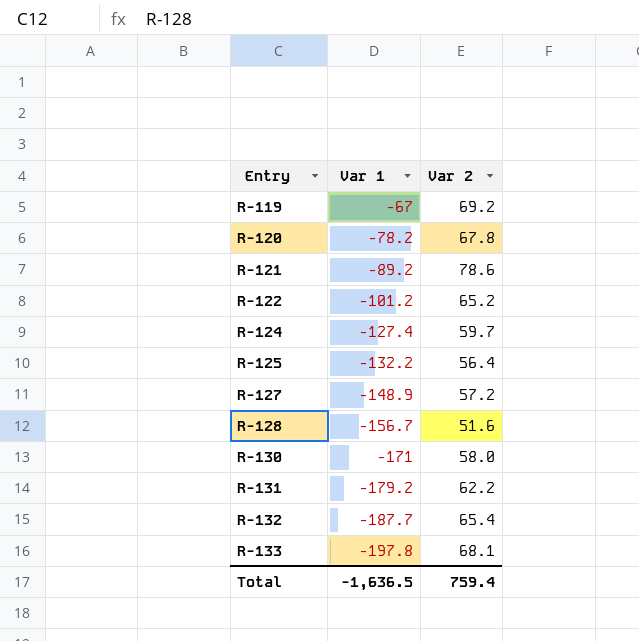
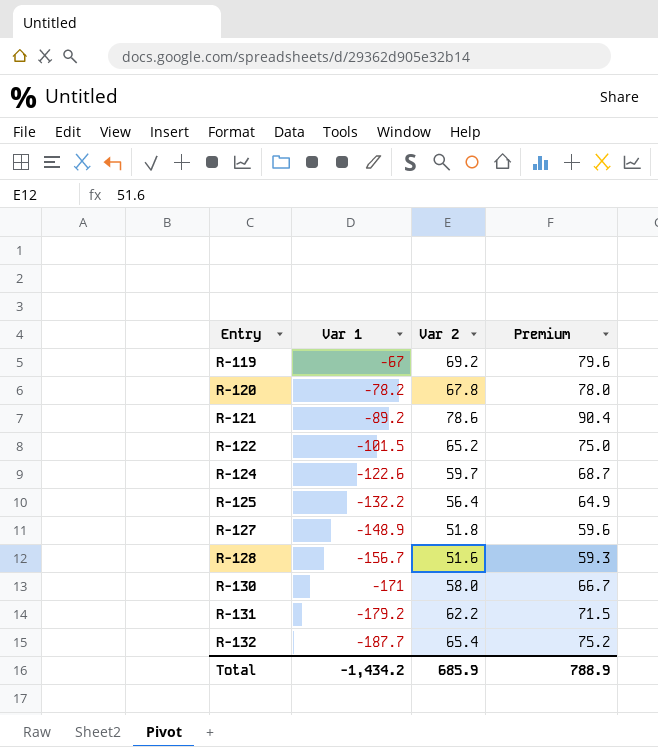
column Premium | formula: none -> [Var 2] * 1.15
row R-133: -197.8 | 68.1 -> none
R-122 | Var 1: -101.2 -> -101.5
R-124 | Var 1: -127.4 -> -122.6
R-127 | Var 2: 57.2 -> 51.8
Total | Var 1: -1,636.5 -> -1,434.2
Total | Var 2: 759.4 -> 685.9

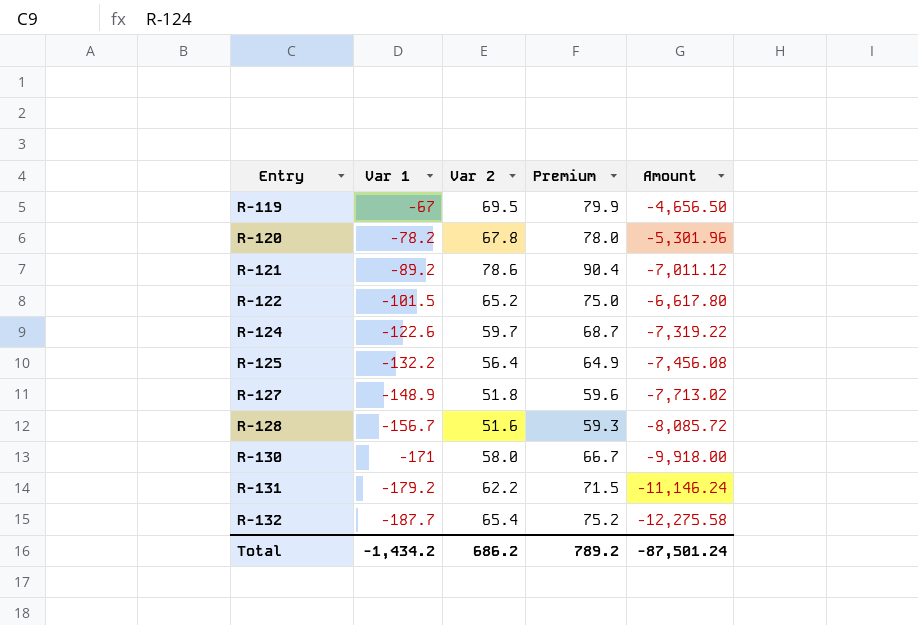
column Amount | formula: none -> [Var 1] * [Var 2]
R-119 | Var 2: 69.2 -> 69.5
R-119 | Premium: 79.6 -> 79.9
Total | Var 2: 685.9 -> 686.2
Total | Premium: 788.9 -> 789.2

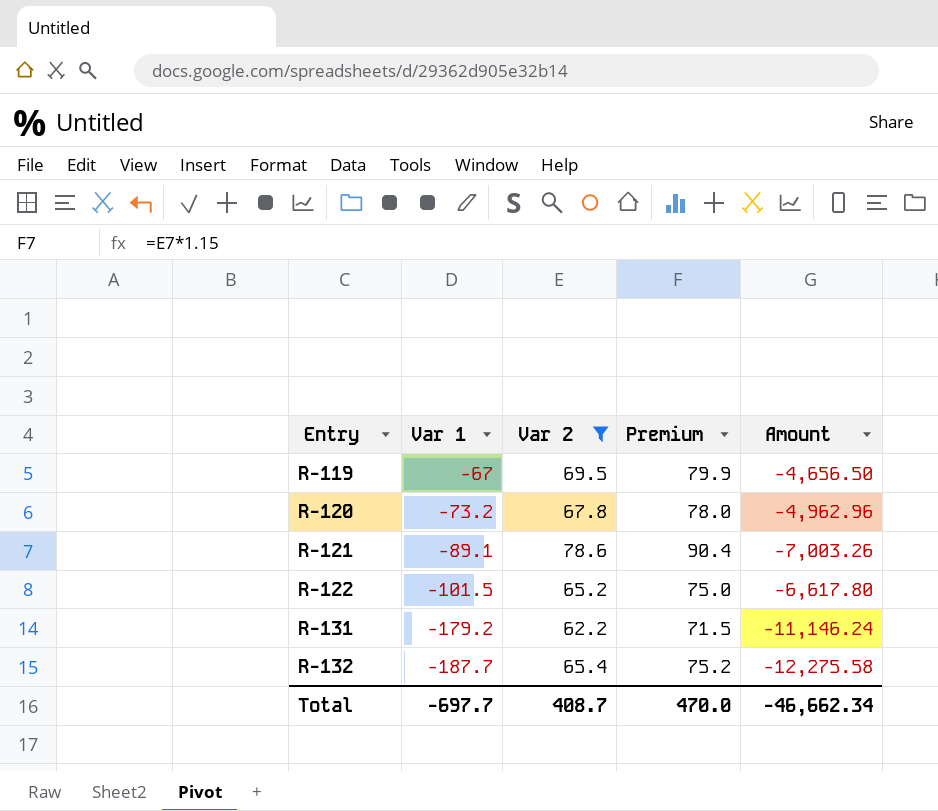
filter: none -> Var 2 >= 62.2
R-120 | Var 1: -78.2 -> -73.2
R-120 | Amount: -5,301.96 -> -4,962.96
R-121 | Var 1: -89.2 -> -89.1
R-121 | Amount: -7,011.12 -> -7,003.26
Total | Var 1: -1,434.2 -> -697.7
Total | Var 2: 686.2 -> 408.7
Total | Premium: 789.2 -> 470.0
Total | Amount: -87,501.24 -> -46,662.34

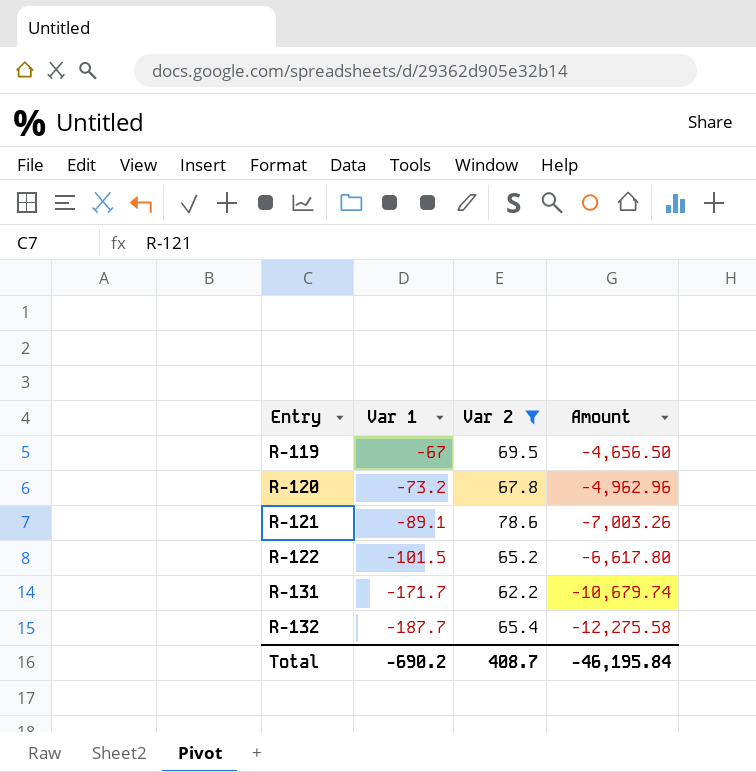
column Premium | formula: [Var 2] * 1.15 -> none
R-131 | Var 1: -179.2 -> -171.7
R-131 | Amount: -11,146.24 -> -10,679.74
Total | Var 1: -697.7 -> -690.2
Total | Amount: -46,662.34 -> -46,195.84

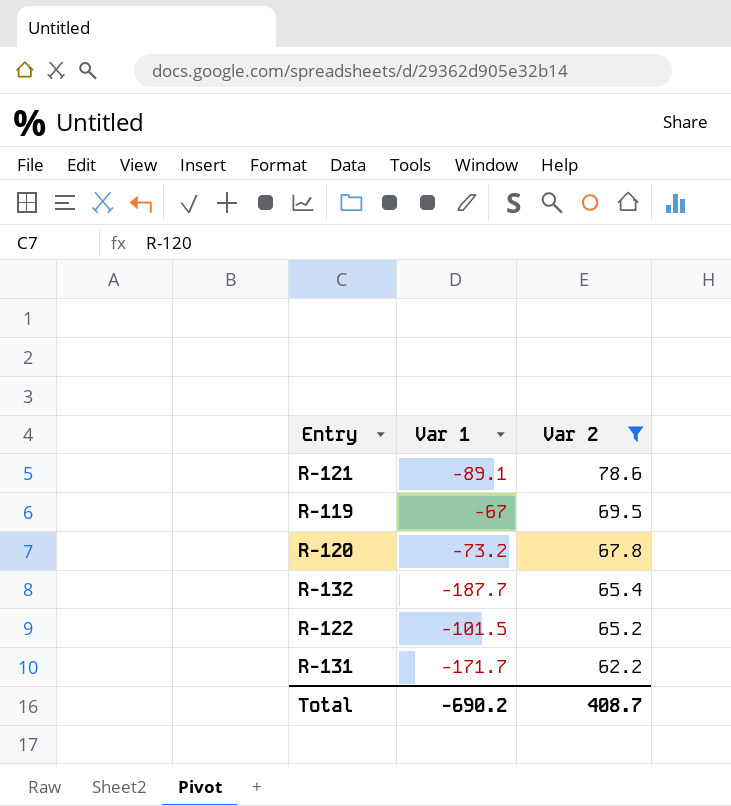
row order: Entry ascending -> Var 2 descending
column Amount | formula: [Var 1] * [Var 2] -> none

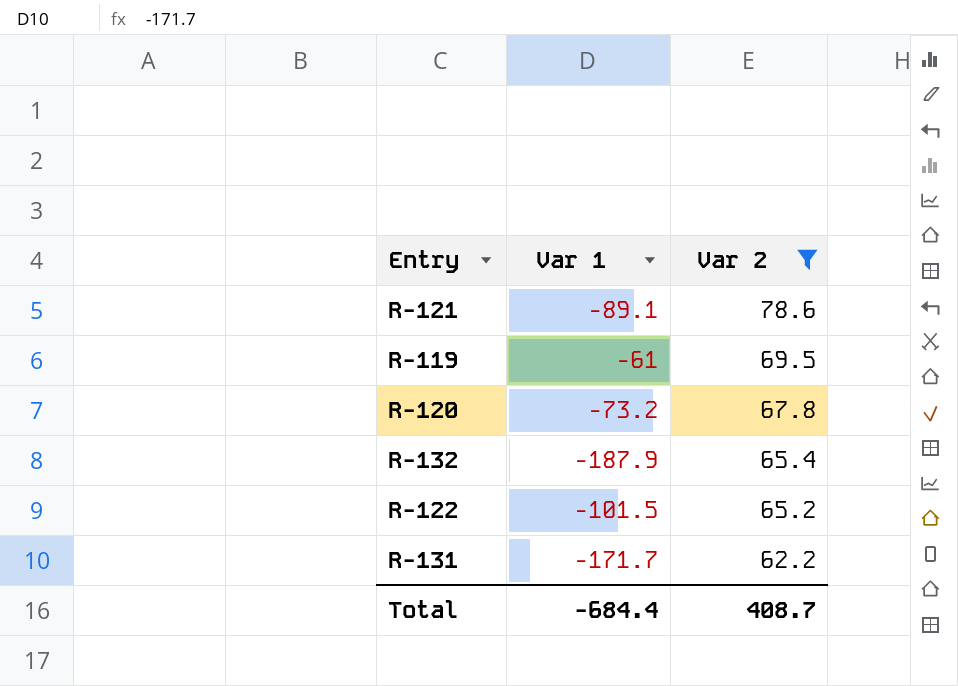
R-119 | Var 1: -67 -> -61
R-132 | Var 1: -187.7 -> -187.9
Total | Var 1: -690.2 -> -684.4

